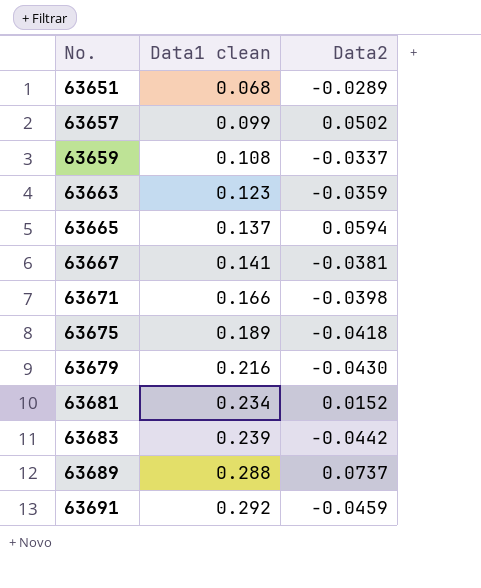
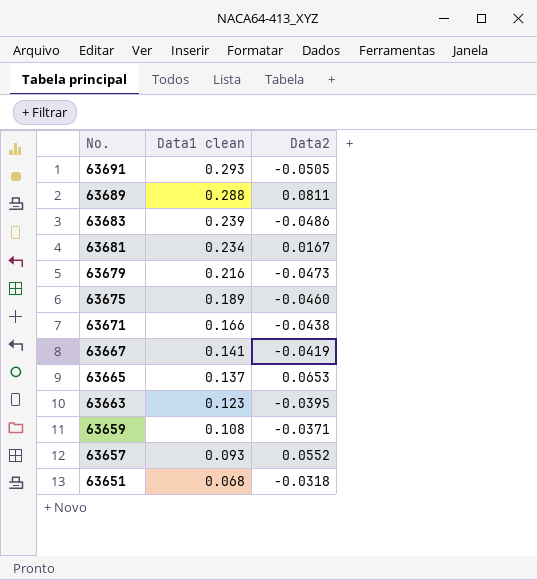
row order: No. ascending -> No. descending
63691 | Data1 clean: 0.292 -> 0.293
63691 | Data2: -0.0459 -> -0.0505
63689 | Data2: 0.0737 -> 0.0811
63683 | Data2: -0.0442 -> -0.0486
63681 | Data2: 0.0152 -> 0.0167
63679 | Data2: -0.0430 -> -0.0473
63675 | Data2: -0.0418 -> -0.0460
63671 | Data2: -0.0398 -> -0.0438
63667 | Data2: -0.0381 -> -0.0419
63665 | Data2: 0.0594 -> 0.0653
63663 | Data2: -0.0359 -> -0.0395
63659 | Data2: -0.0337 -> -0.0371
63657 | Data1 clean: 0.099 -> 0.093
63657 | Data2: 0.0502 -> 0.0552
63651 | Data2: -0.0289 -> -0.0318

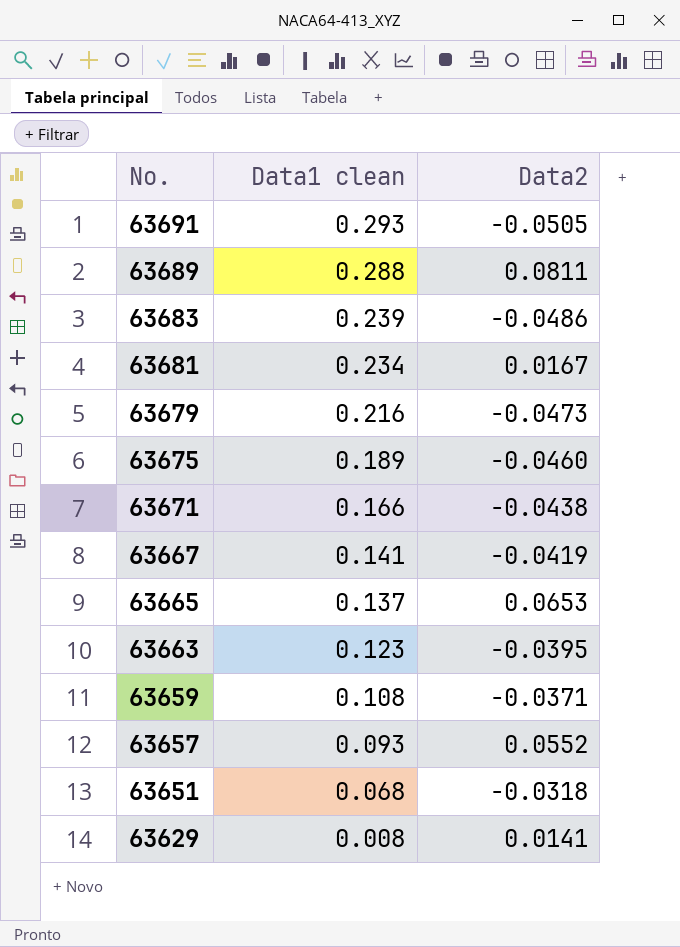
row 63629: none -> 0.008 | 0.0141

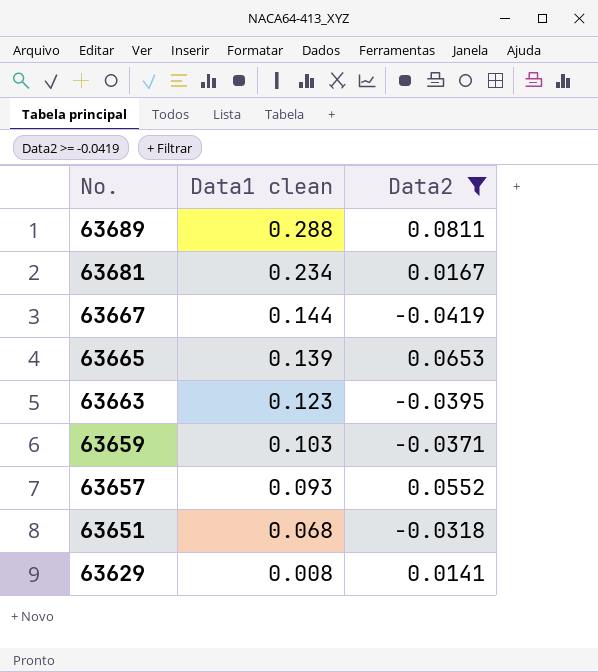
filter: none -> Data2 >= -0.0419
63667 | Data1 clean: 0.141 -> 0.144
63665 | Data1 clean: 0.137 -> 0.139
63659 | Data1 clean: 0.108 -> 0.103

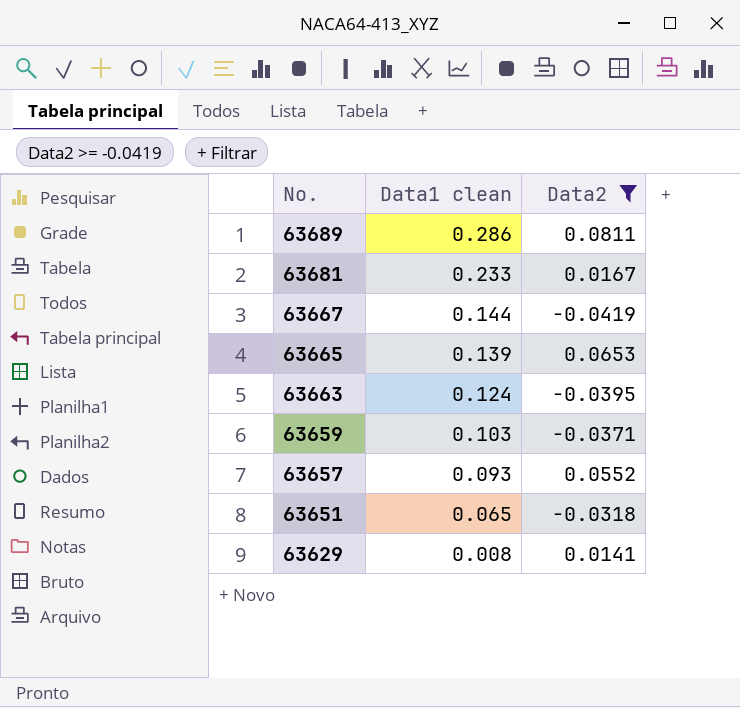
63689 | Data1 clean: 0.288 -> 0.286
63681 | Data1 clean: 0.234 -> 0.233
63663 | Data1 clean: 0.123 -> 0.124
63651 | Data1 clean: 0.068 -> 0.065

